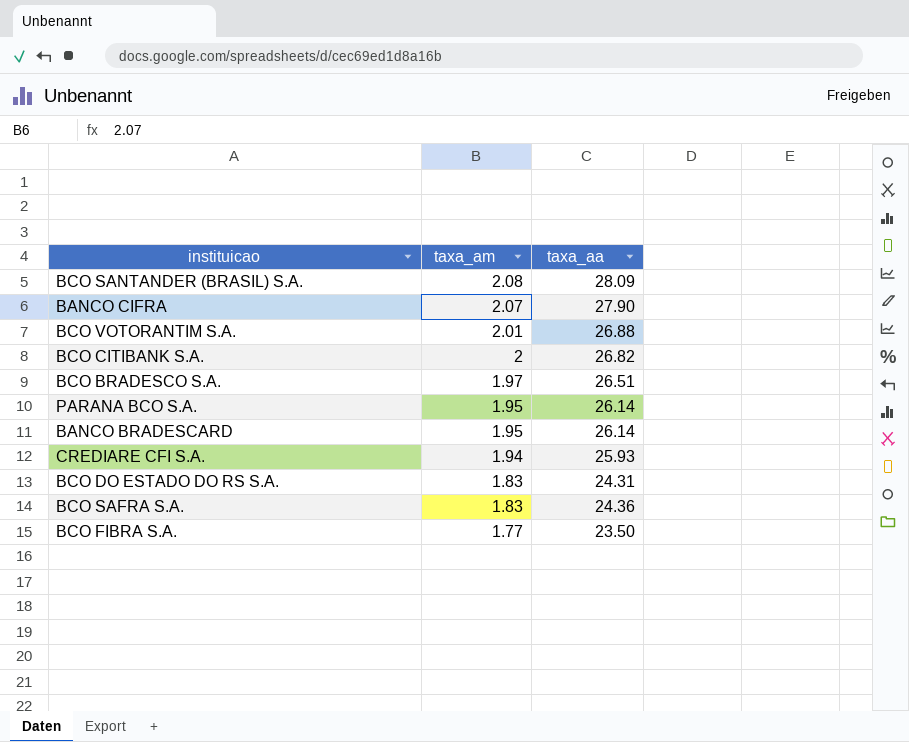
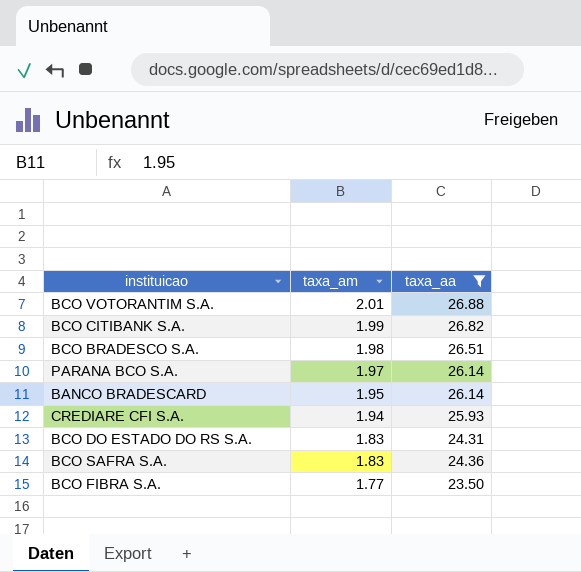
filter: none -> taxa_aa <= 26.88
BCO CITIBANK S.A. | taxa_am: 2 -> 1.99
BCO BRADESCO S.A. | taxa_am: 1.97 -> 1.98
PARANA BCO S.A. | taxa_am: 1.95 -> 1.97

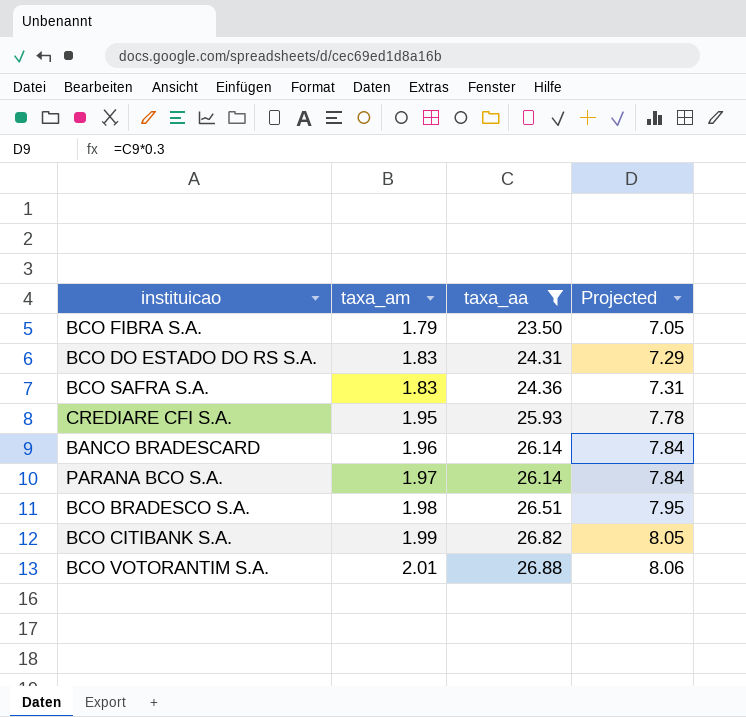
row order: taxa_am descending -> taxa_am ascending
column Projected | formula: none -> [taxa_aa] * 0.3
BCO FIBRA S.A. | taxa_am: 1.77 -> 1.79
CREDIARE CFI S.A. | taxa_am: 1.94 -> 1.95
BANCO BRADESCARD | taxa_am: 1.95 -> 1.96

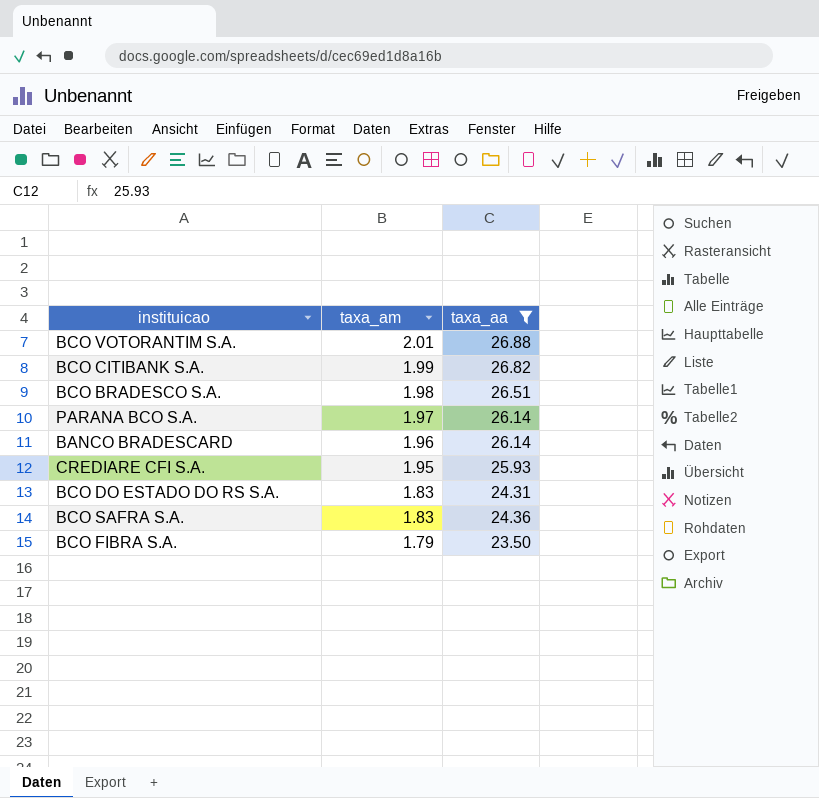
row order: taxa_am ascending -> taxa_am descending
column Projected | formula: [taxa_aa] * 0.3 -> none

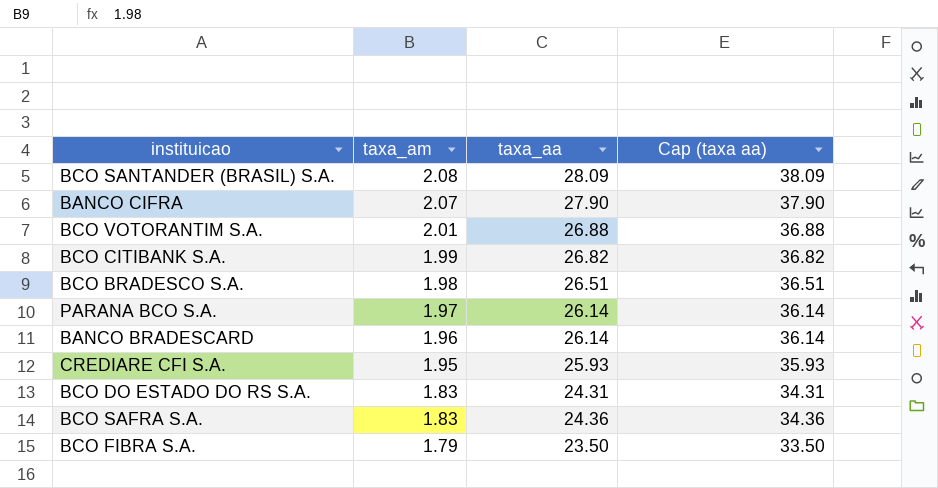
filter: taxa_aa <= 26.88 -> none
column Cap (taxa aa) | formula: none -> [taxa_aa] + 10

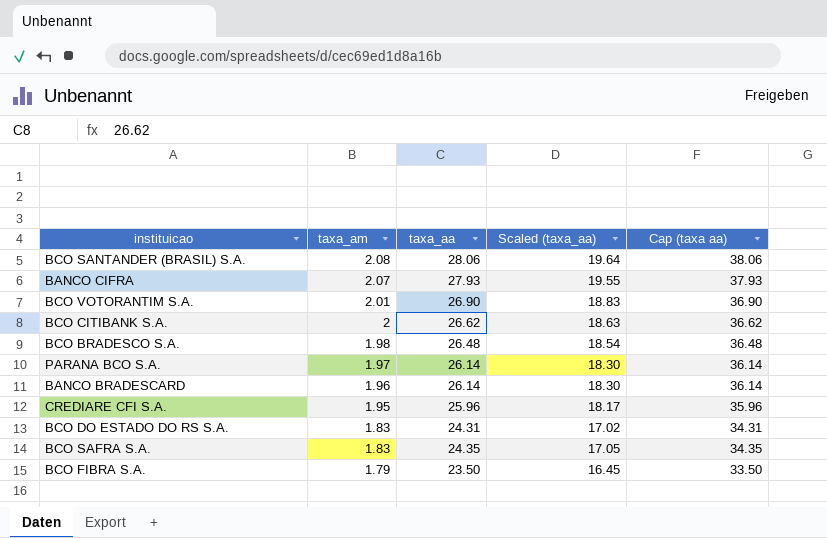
column Scaled (taxa_aa) | formula: none -> [taxa_aa] * 0.7
BCO SANTANDER (BRASIL) S.A. | taxa_aa: 28.09 -> 28.06
BCO SANTANDER (BRASIL) S.A. | Cap (taxa aa): 38.09 -> 38.06
BANCO CIFRA | taxa_aa: 27.90 -> 27.93
BANCO CIFRA | Cap (taxa aa): 37.90 -> 37.93
BCO VOTORANTIM S.A. | taxa_aa: 26.88 -> 26.90
BCO VOTORANTIM S.A. | Cap (taxa aa): 36.88 -> 36.90
BCO CITIBANK S.A. | taxa_am: 1.99 -> 2
BCO CITIBANK S.A. | taxa_aa: 26.82 -> 26.62
BCO CITIBANK S.A. | Cap (taxa aa): 36.82 -> 36.62
BCO BRADESCO S.A. | taxa_aa: 26.51 -> 26.48
BCO BRADESCO S.A. | Cap (taxa aa): 36.51 -> 36.48
CREDIARE CFI S.A. | taxa_aa: 25.93 -> 25.96
CREDIARE CFI S.A. | Cap (taxa aa): 35.93 -> 35.96
BCO SAFRA S.A. | taxa_aa: 24.36 -> 24.35
BCO SAFRA S.A. | Cap (taxa aa): 34.36 -> 34.35

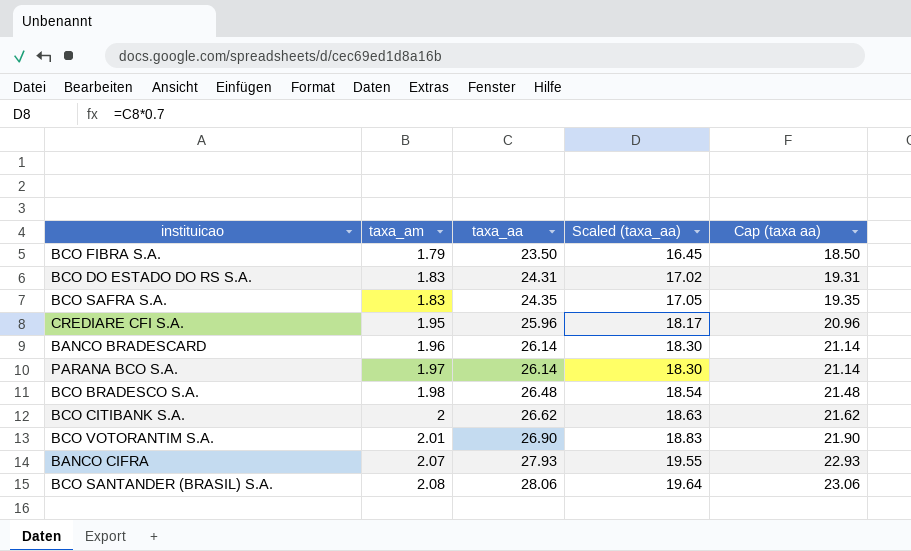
row order: taxa_am descending -> taxa_am ascending
column Cap (taxa aa) | formula: [taxa_aa] + 10 -> [taxa_aa] - 5

